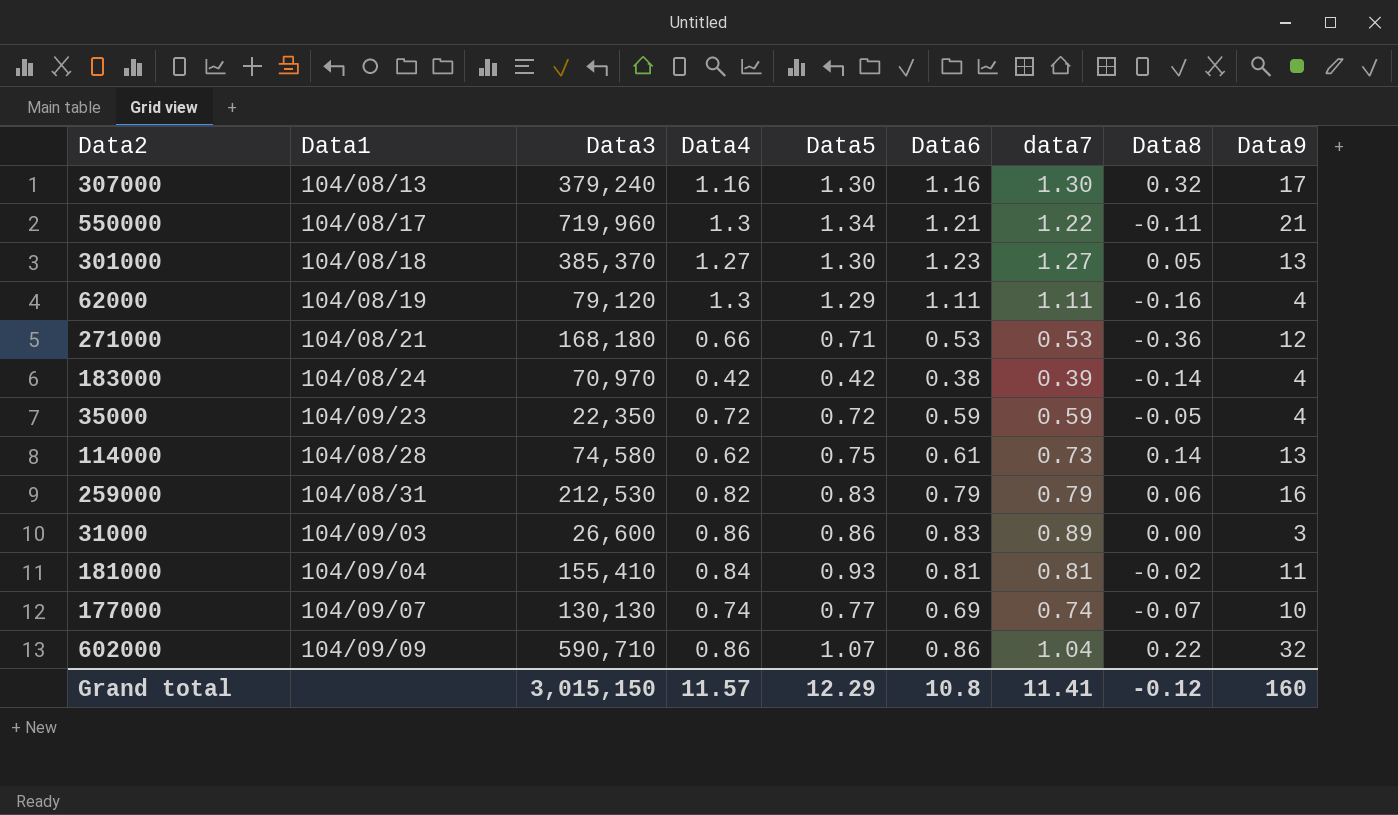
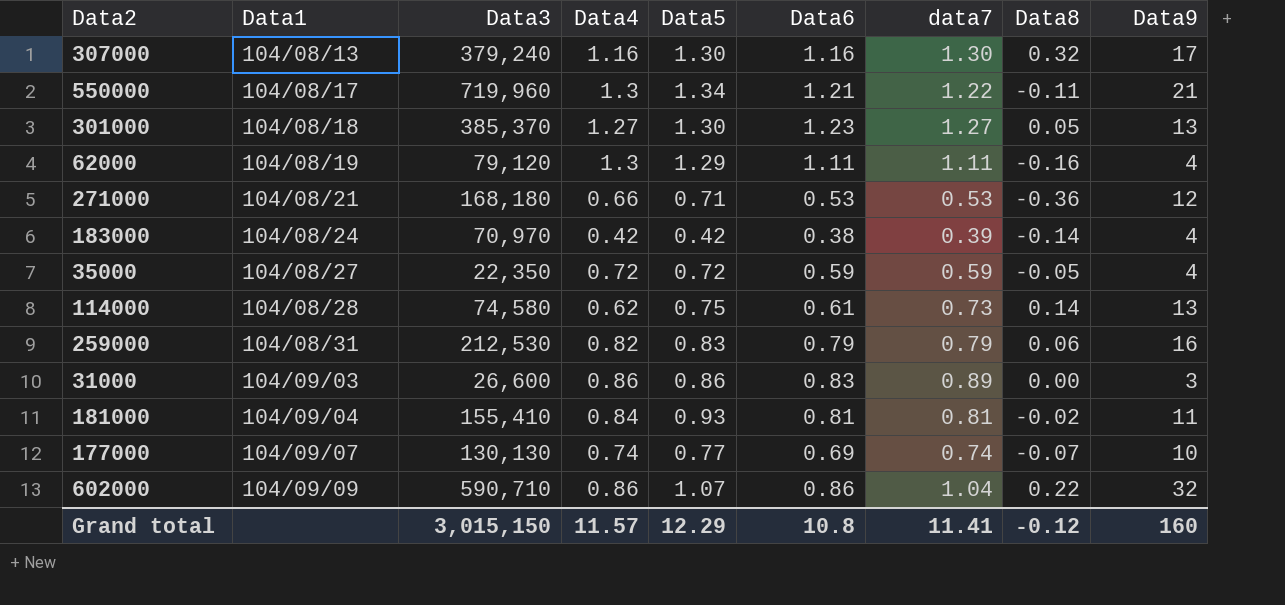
35000 | Data1: 104/09/23 -> 104/08/27

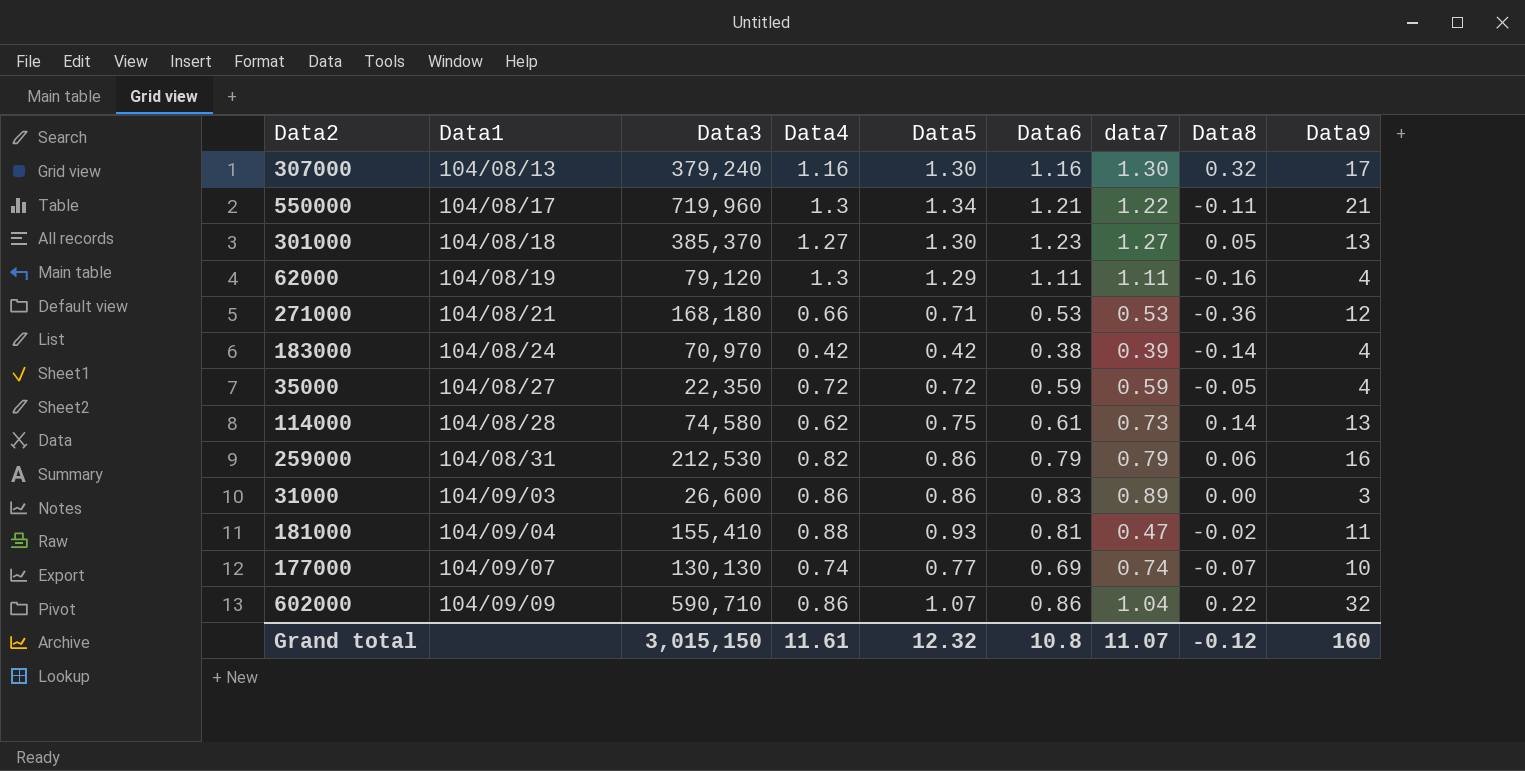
259000 | Data5: 0.83 -> 0.86
181000 | Data4: 0.84 -> 0.88
181000 | data7: 0.81 -> 0.47
Grand total | Data4: 11.57 -> 11.61
Grand total | Data5: 12.29 -> 12.32
Grand total | data7: 11.41 -> 11.07

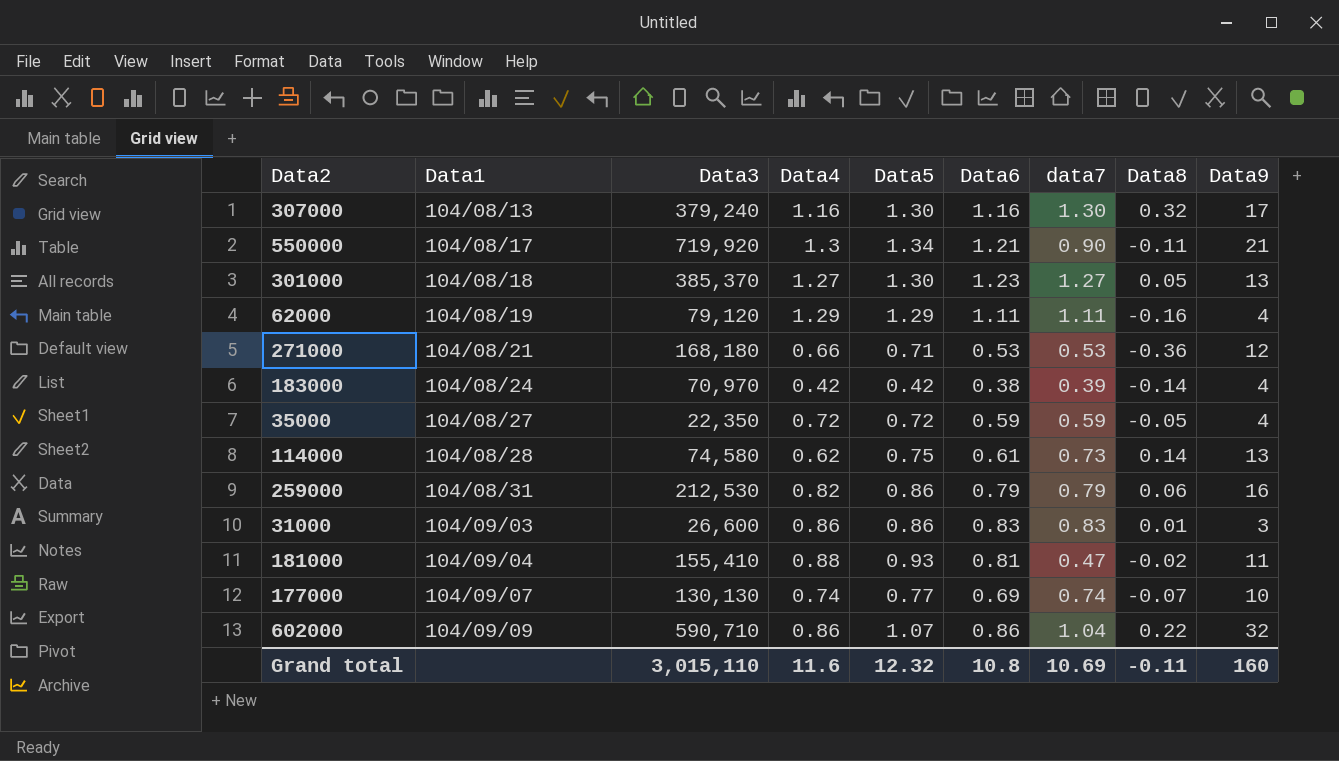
550000 | Data3: 719,960 -> 719,920
550000 | data7: 1.22 -> 0.90
62000 | Data4: 1.3 -> 1.29
31000 | data7: 0.89 -> 0.83
31000 | Data8: 0.00 -> 0.01
Grand total | Data3: 3,015,150 -> 3,015,110
Grand total | Data4: 11.61 -> 11.6
Grand total | data7: 11.07 -> 10.69
Grand total | Data8: -0.12 -> -0.11

